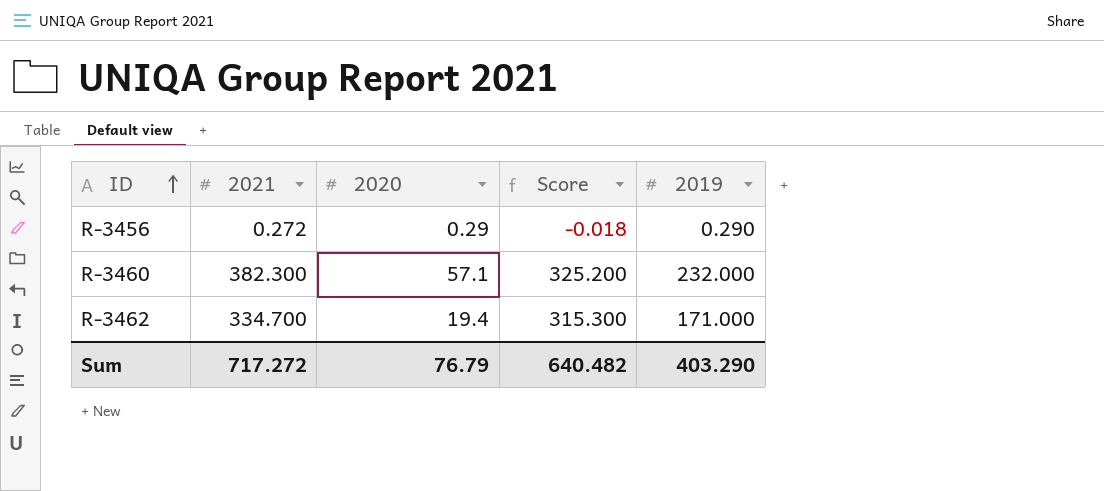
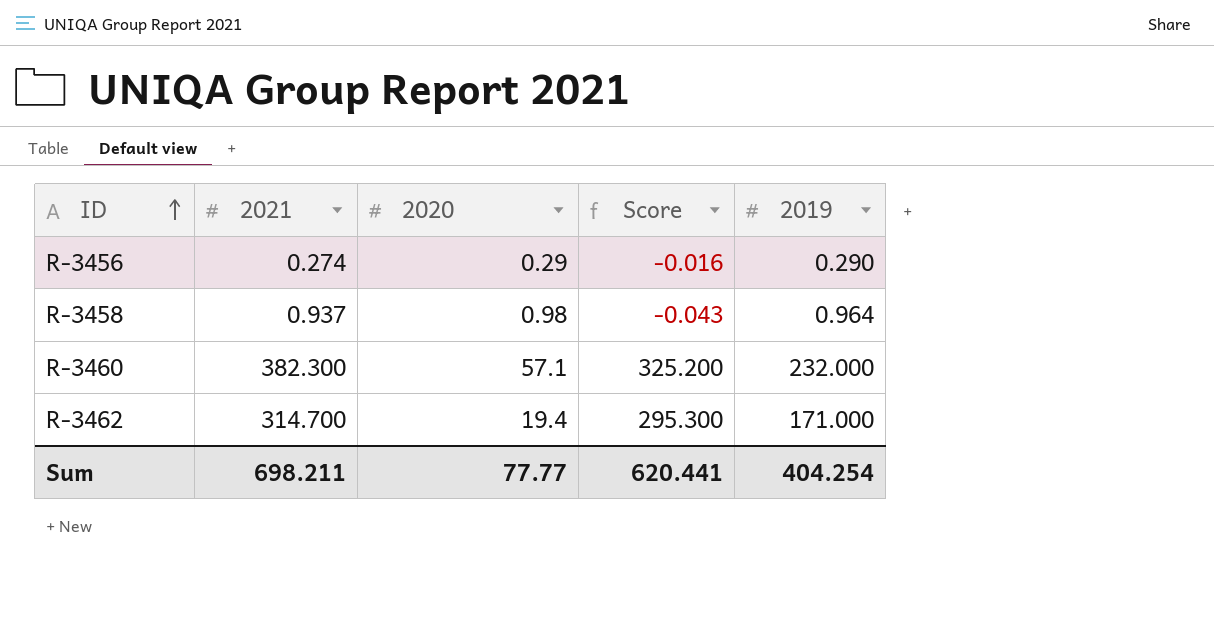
R-3456 | 2021: 0.272 -> 0.274
R-3456 | Score: -0.018 -> -0.016
row R-3458: none -> 0.937 | 0.98 | -0.043 | 0.964
R-3462 | 2021: 334.700 -> 314.700
R-3462 | Score: 315.300 -> 295.300
Sum | 2021: 717.272 -> 698.211
Sum | 2020: 76.79 -> 77.77
Sum | Score: 640.482 -> 620.441
Sum | 2019: 403.290 -> 404.254

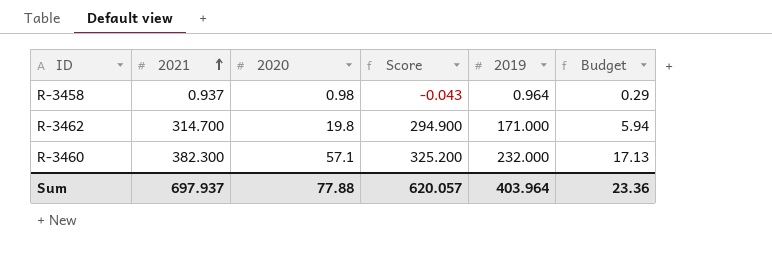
row order: ID ascending -> 2021 ascending
column Budget | formula: none -> [2020] * 0.3
row R-3456: 0.274 | 0.29 | -0.016 | 0.290 -> none
R-3462 | 2020: 19.4 -> 19.8
R-3462 | Score: 295.300 -> 294.900
Sum | 2021: 698.211 -> 697.937
Sum | 2020: 77.77 -> 77.88
Sum | Score: 620.441 -> 620.057
Sum | 2019: 404.254 -> 403.964

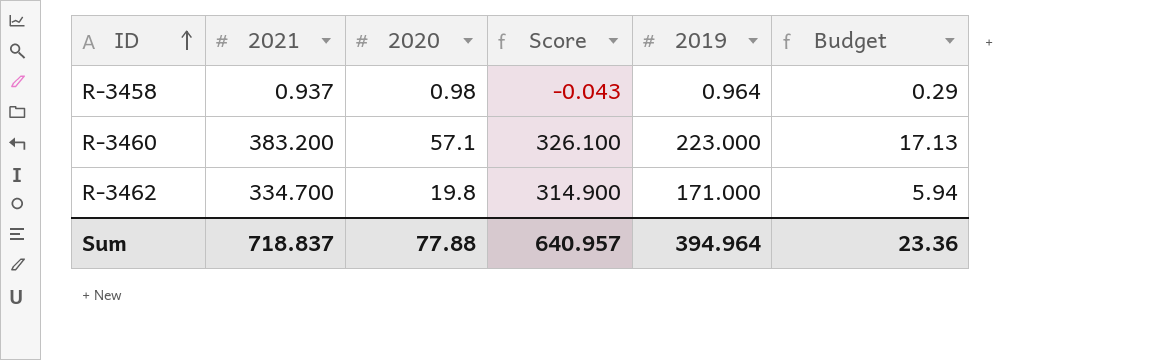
row order: 2021 ascending -> ID ascending
R-3460 | 2021: 382.300 -> 383.200
R-3460 | Score: 325.200 -> 326.100
R-3460 | 2019: 232.000 -> 223.000
R-3462 | 2021: 314.700 -> 334.700
R-3462 | Score: 294.900 -> 314.900
Sum | 2021: 697.937 -> 718.837
Sum | Score: 620.057 -> 640.957
Sum | 2019: 403.964 -> 394.964

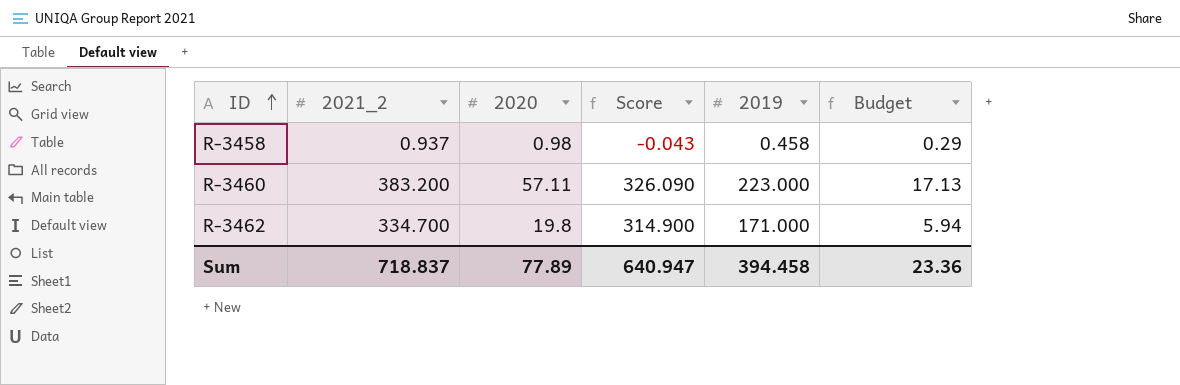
column name: 2021 -> 2021_2
R-3458 | 2019: 0.964 -> 0.458
R-3460 | 2020: 57.1 -> 57.11
R-3460 | Score: 326.100 -> 326.090
Sum | 2020: 77.88 -> 77.89
Sum | Score: 640.957 -> 640.947
Sum | 2019: 394.964 -> 394.458

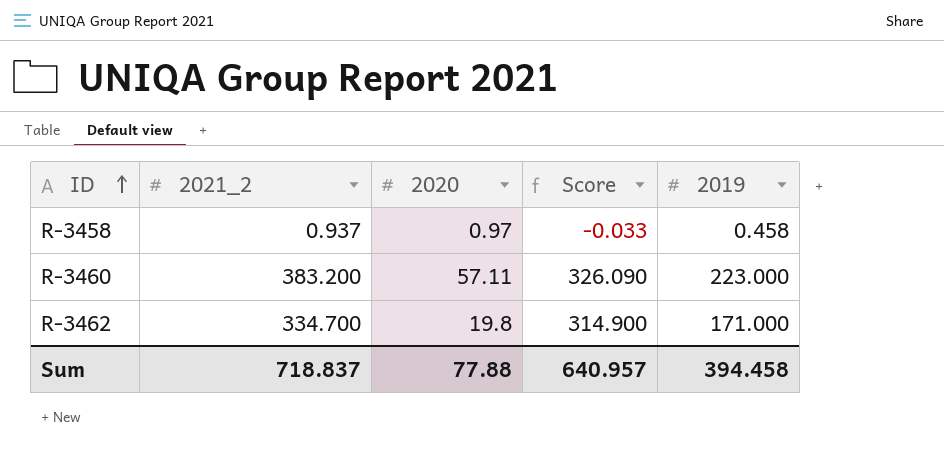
column Budget | formula: [2020] * 0.3 -> none
R-3458 | 2020: 0.98 -> 0.97
R-3458 | Score: -0.043 -> -0.033
Sum | 2020: 77.89 -> 77.88
Sum | Score: 640.947 -> 640.957

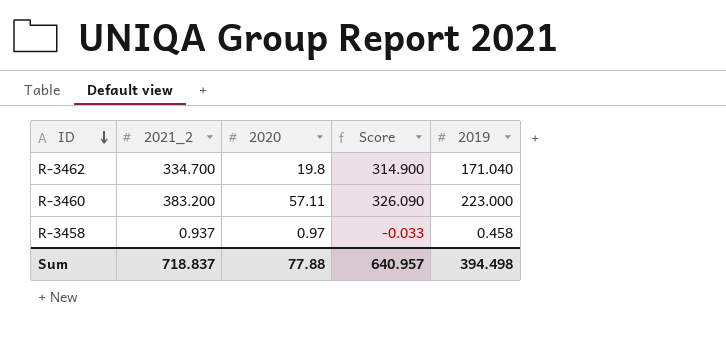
row order: ID ascending -> ID descending
R-3462 | 2019: 171.000 -> 171.040
Sum | 2019: 394.458 -> 394.498

